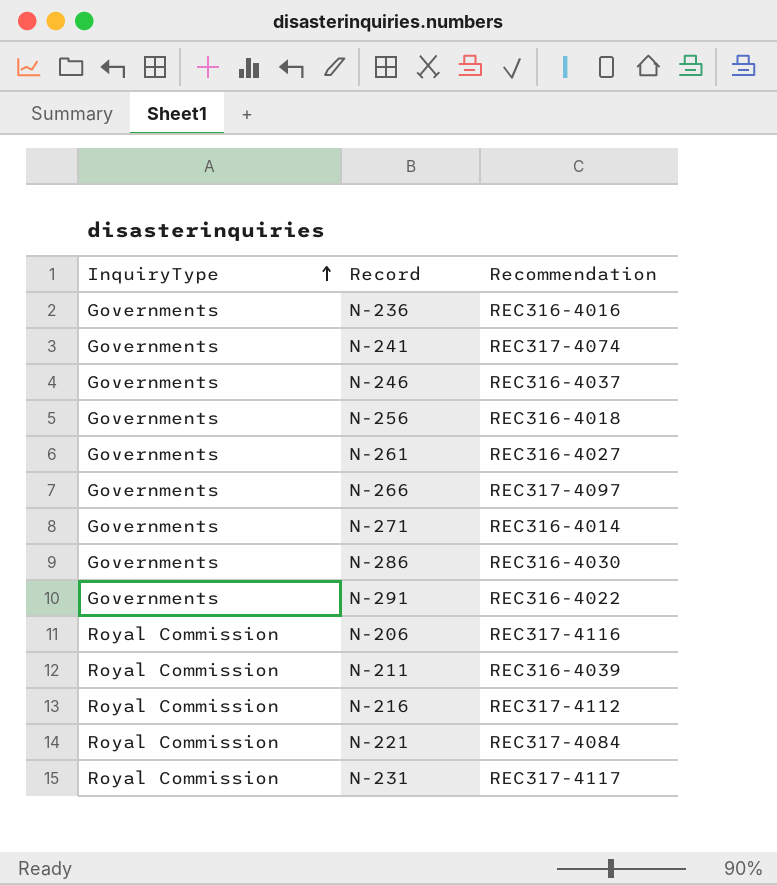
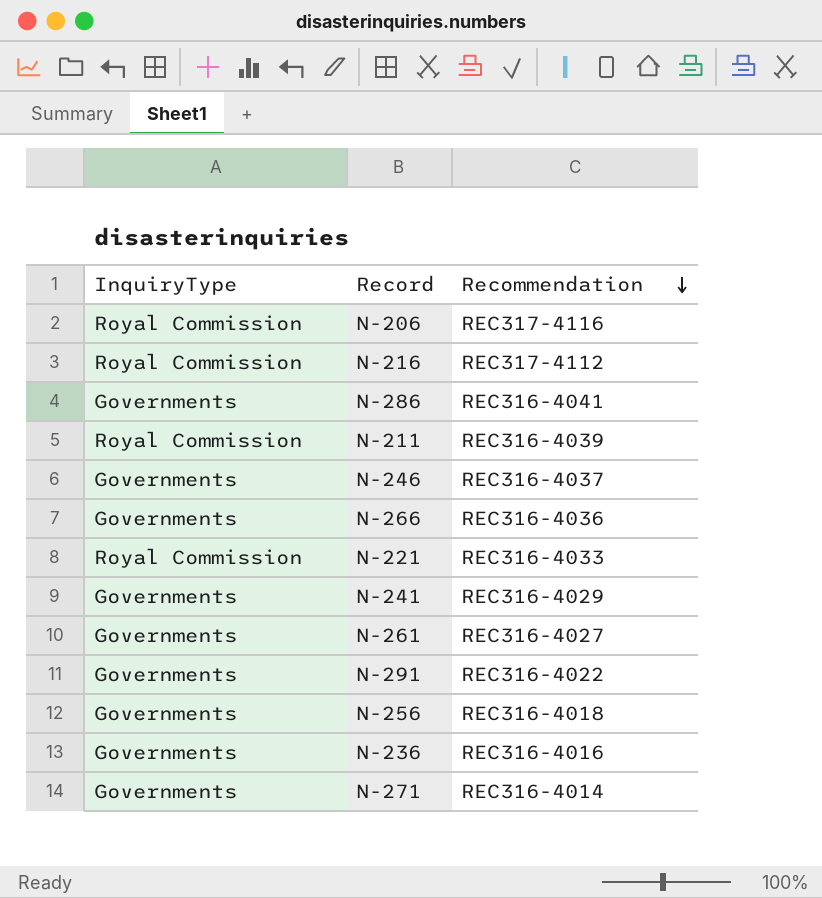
row order: InquiryType ascending -> Recommendation descending
row N-231: Royal Commission | REC317-4117 -> none
N-286 | Recommendation: REC316-4030 -> REC316-4041
N-266 | Recommendation: REC317-4097 -> REC316-4036
N-221 | Recommendation: REC317-4084 -> REC316-4033
N-241 | Recommendation: REC317-4074 -> REC316-4029

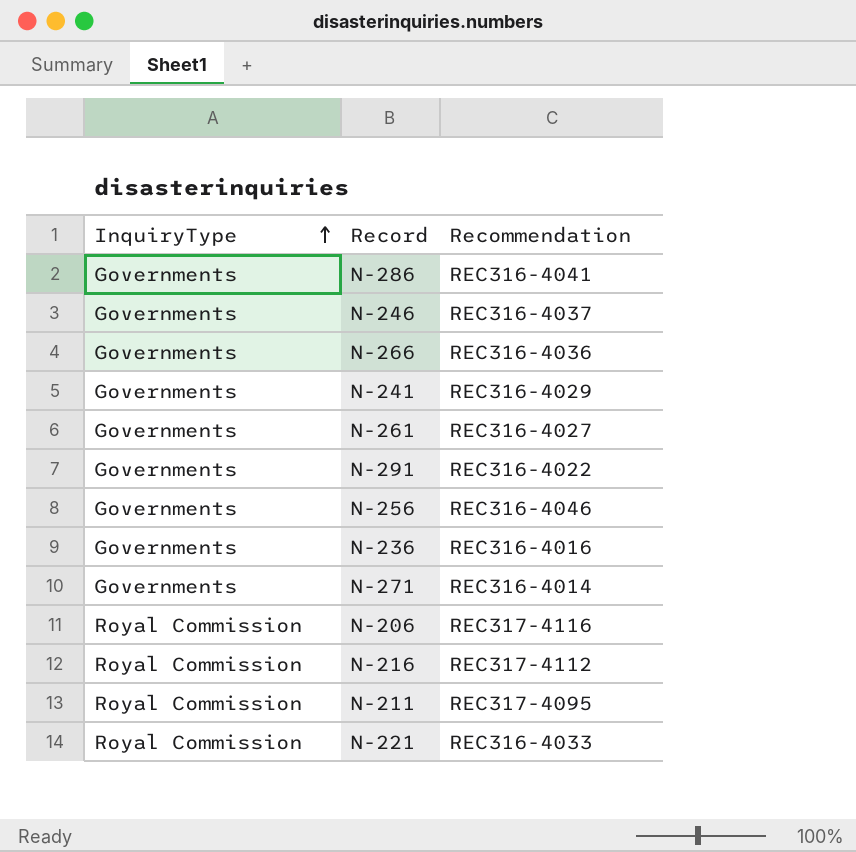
row order: Recommendation descending -> InquiryType ascending
N-256 | Recommendation: REC316-4018 -> REC316-4046
N-211 | Recommendation: REC316-4039 -> REC317-4095

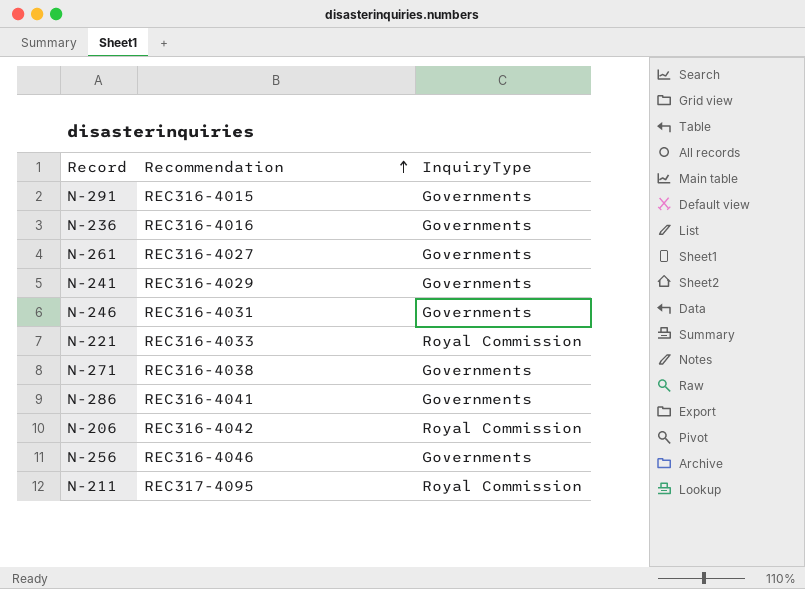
row order: InquiryType ascending -> Recommendation ascending
column InquiryType | position: 1 -> 3
row N-266: Governments | REC316-4036 -> none
row N-216: Royal Commission | REC317-4112 -> none
N-291 | Recommendation: REC316-4022 -> REC316-4015
N-246 | Recommendation: REC316-4037 -> REC316-4031
N-271 | Recommendation: REC316-4014 -> REC316-4038
N-206 | Recommendation: REC317-4116 -> REC316-4042

